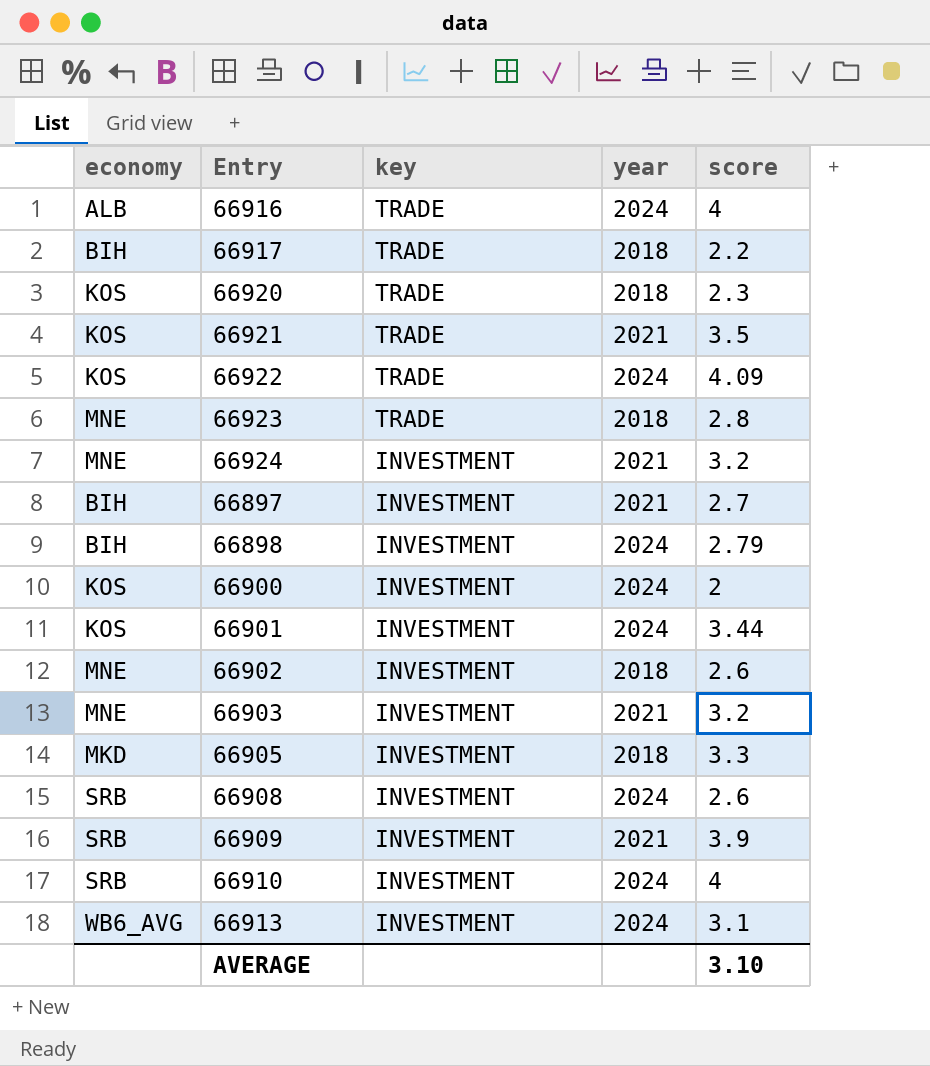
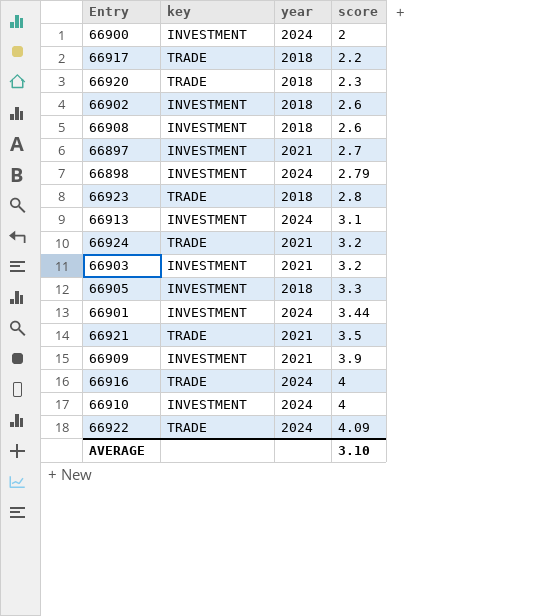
row order: key descending -> score ascending
column economy | position: 1 -> none
66908 | year: 2024 -> 2018
66924 | key: INVESTMENT -> TRADE

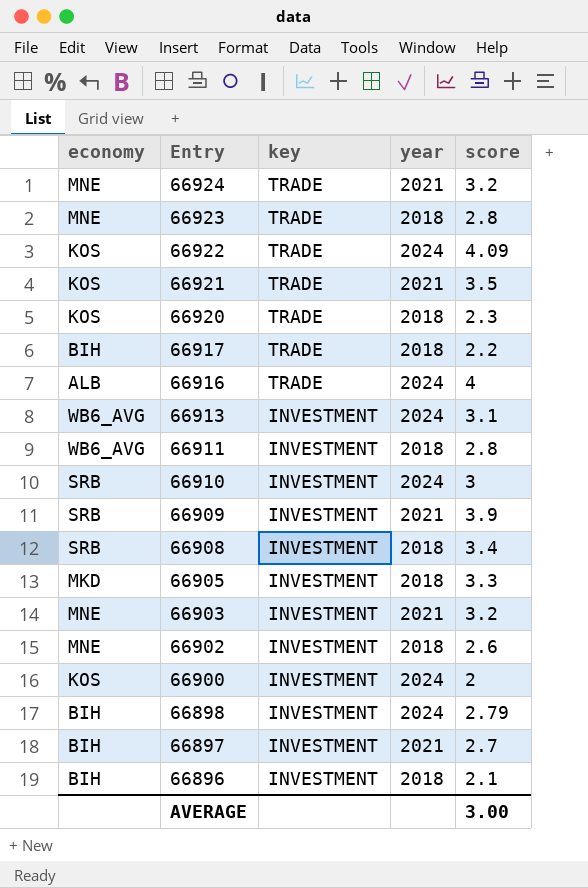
row order: score ascending -> Entry descending
column economy | position: none -> 1
row 66901: INVESTMENT | 2024 | 3.44 -> none
row 66911: none -> WB6_AVG | INVESTMENT | 2018 | 2.8
66910 | score: 4 -> 3
66908 | score: 2.6 -> 3.4
row 66896: none -> BIH | INVESTMENT | 2018 | 2.1
AVERAGE | score: 3.10 -> 3.00

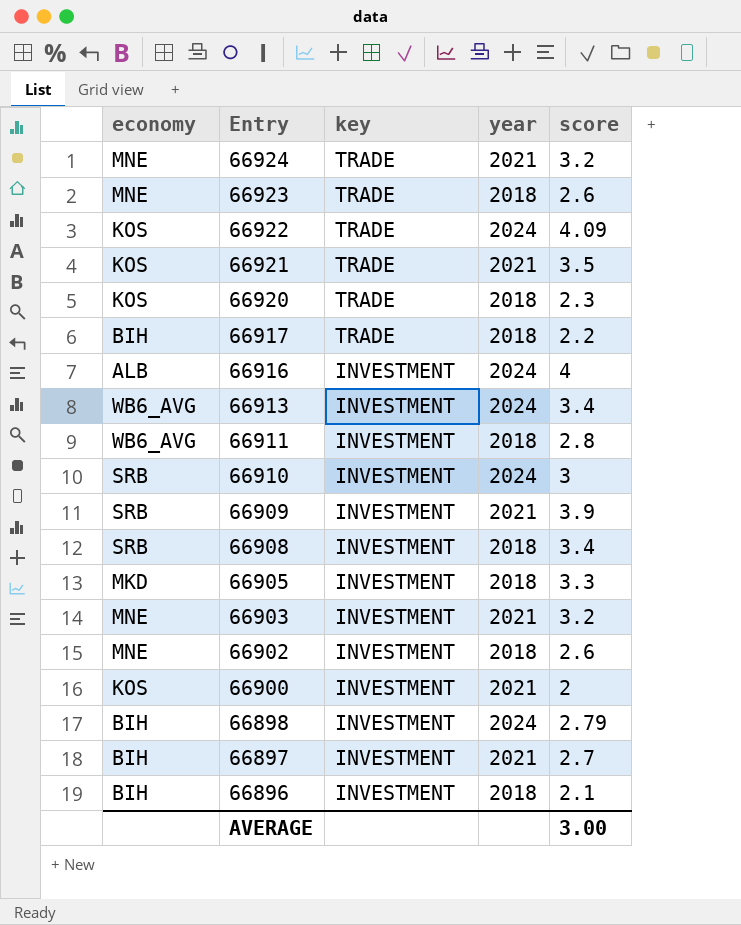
66923 | score: 2.8 -> 2.6
66916 | key: TRADE -> INVESTMENT
66913 | score: 3.1 -> 3.4
66900 | year: 2024 -> 2021

